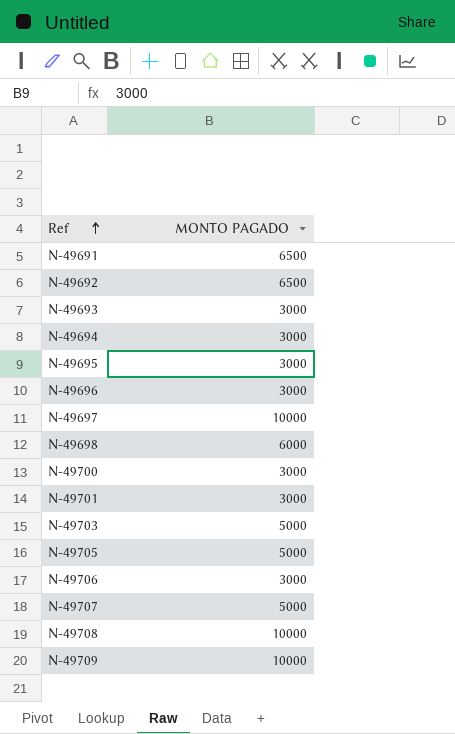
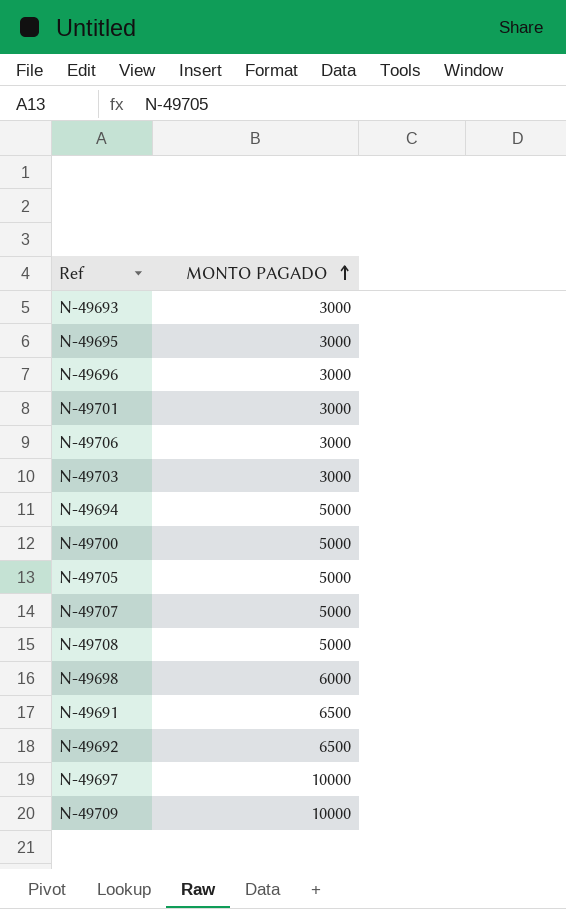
row order: Ref ascending -> MONTO PAGADO ascending
N-49703 | MONTO PAGADO: 5000 -> 3000
N-49694 | MONTO PAGADO: 3000 -> 5000
N-49700 | MONTO PAGADO: 3000 -> 5000
N-49708 | MONTO PAGADO: 10000 -> 5000

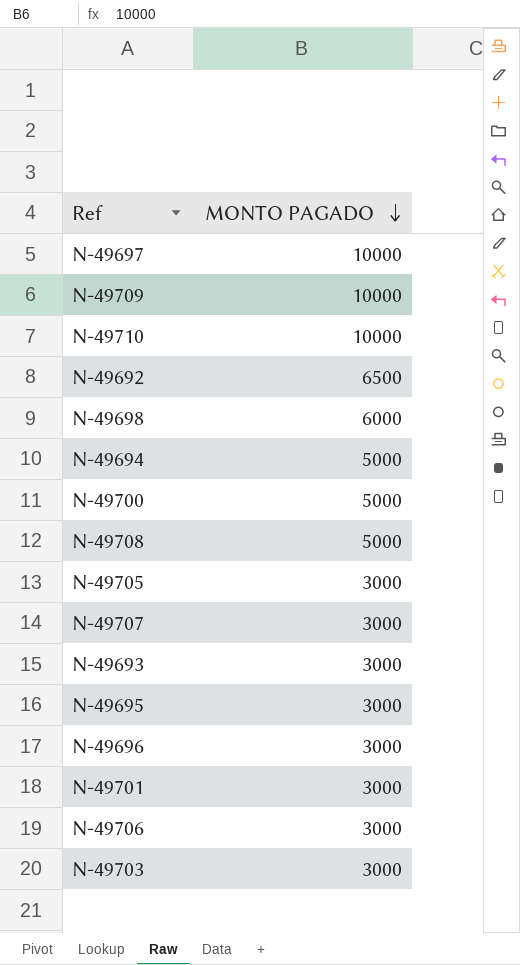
row order: MONTO PAGADO ascending -> MONTO PAGADO descending
row N-49691: 6500 -> none
row N-49710: none -> 10000
N-49705 | MONTO PAGADO: 5000 -> 3000
N-49707 | MONTO PAGADO: 5000 -> 3000

